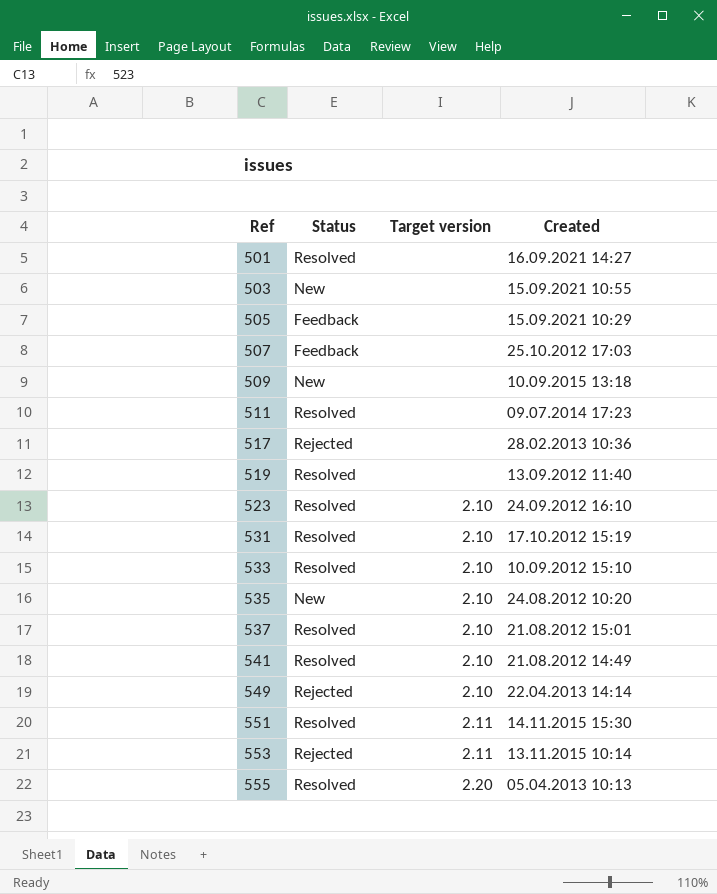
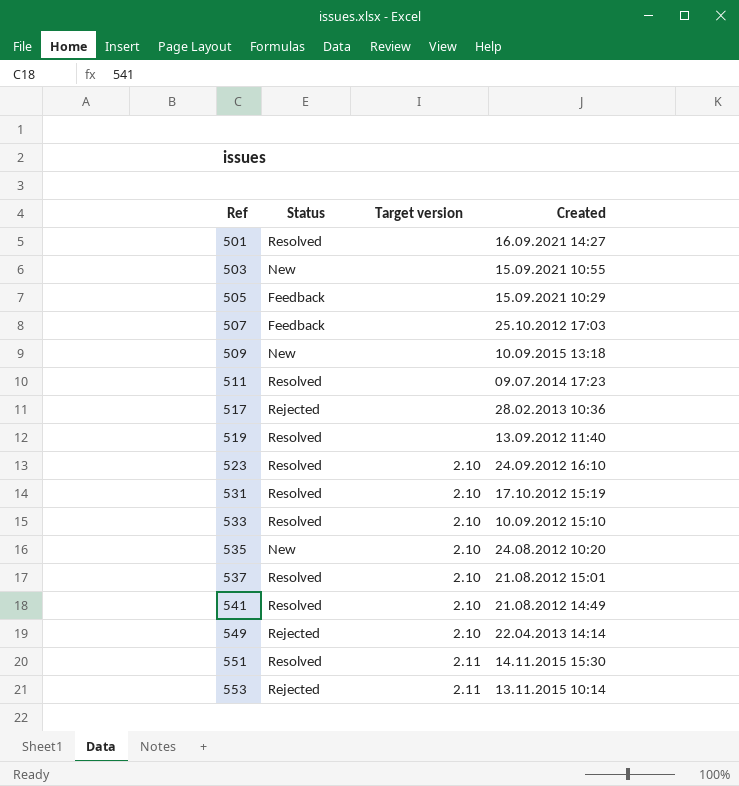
row 555: Resolved | 2.20 | 05.04.2013 10:13 -> none

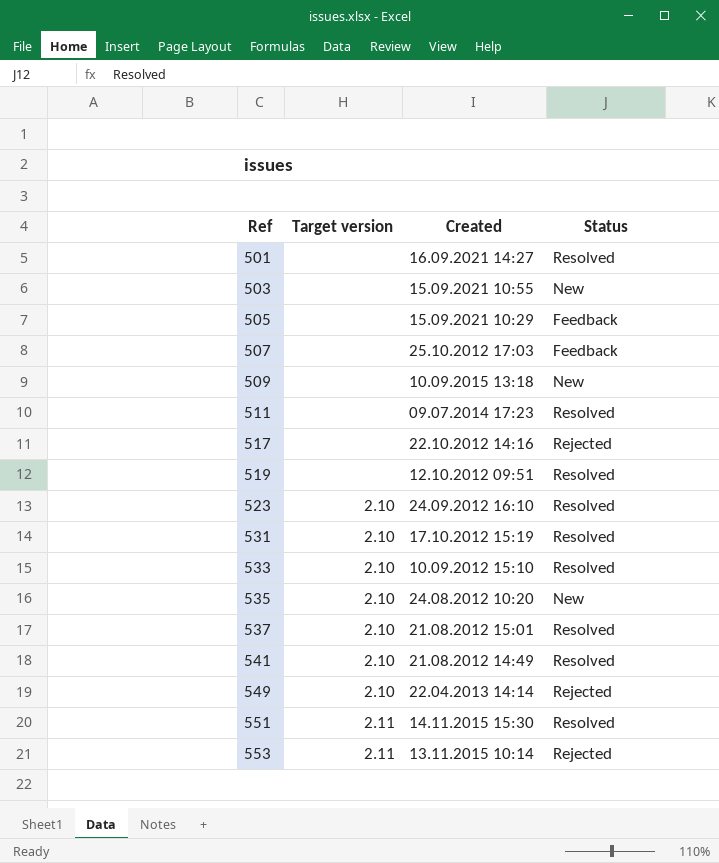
column Status | position: 2 -> 4
517 | Created: 28.02.2013 10:36 -> 22.10.2012 14:16
519 | Created: 13.09.2012 11:40 -> 12.10.2012 09:51

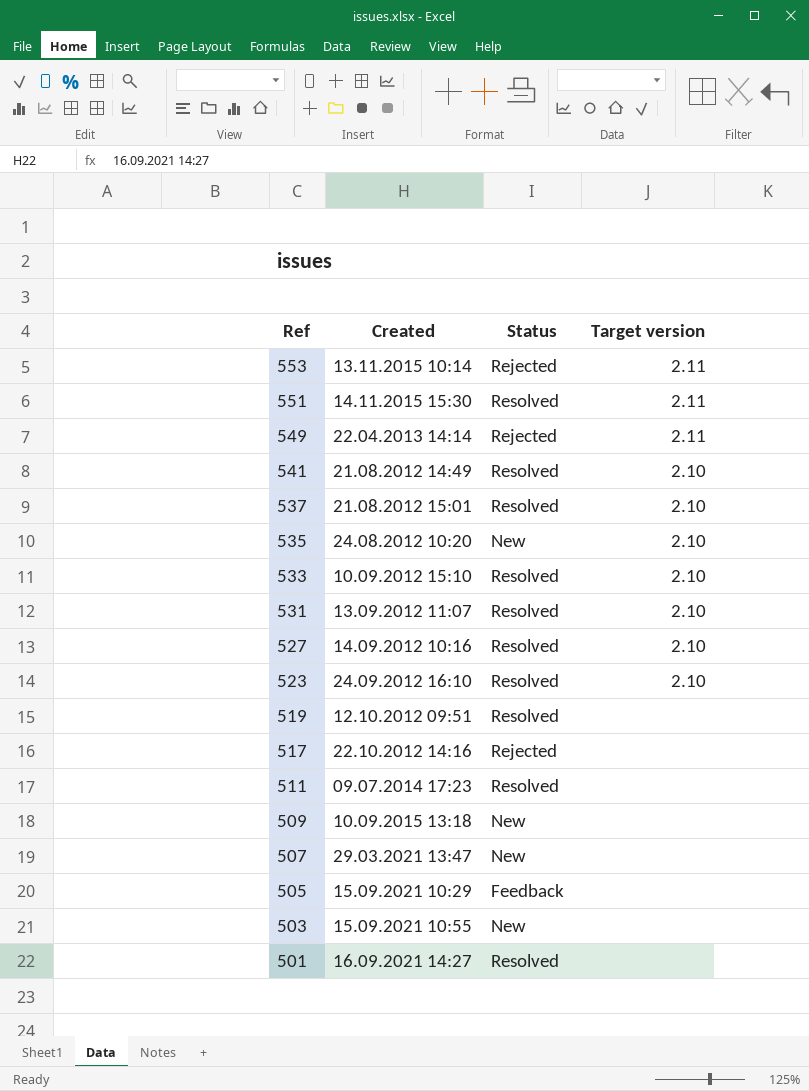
row order: Ref ascending -> Ref descending
column Target version | position: 2 -> 4
549 | Target version: 2.10 -> 2.11
531 | Created: 17.10.2012 15:19 -> 13.09.2012 11:07
row 527: none -> 14.09.2012 10:16 | Resolved | 2.10
507 | Created: 25.10.2012 17:03 -> 29.03.2021 13:47
507 | Status: Feedback -> New

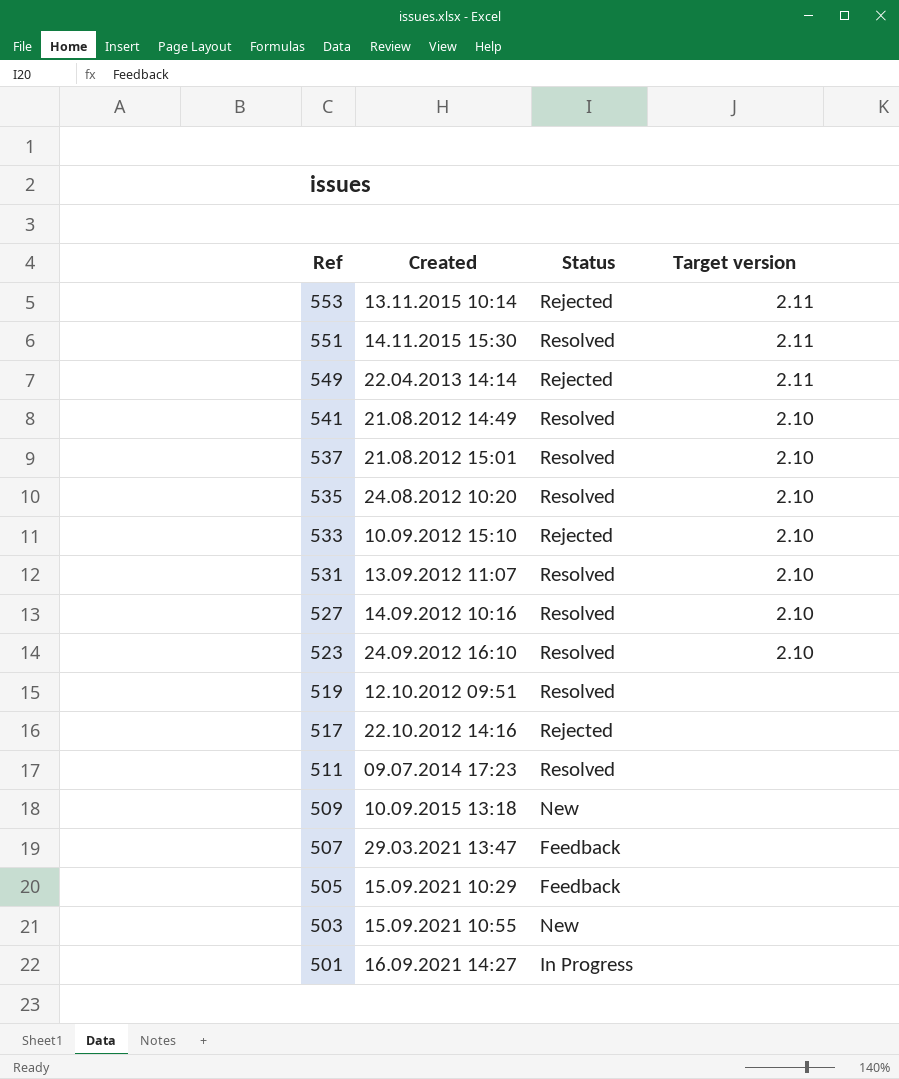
535 | Status: New -> Resolved
533 | Status: Resolved -> Rejected
507 | Status: New -> Feedback
501 | Status: Resolved -> In Progress

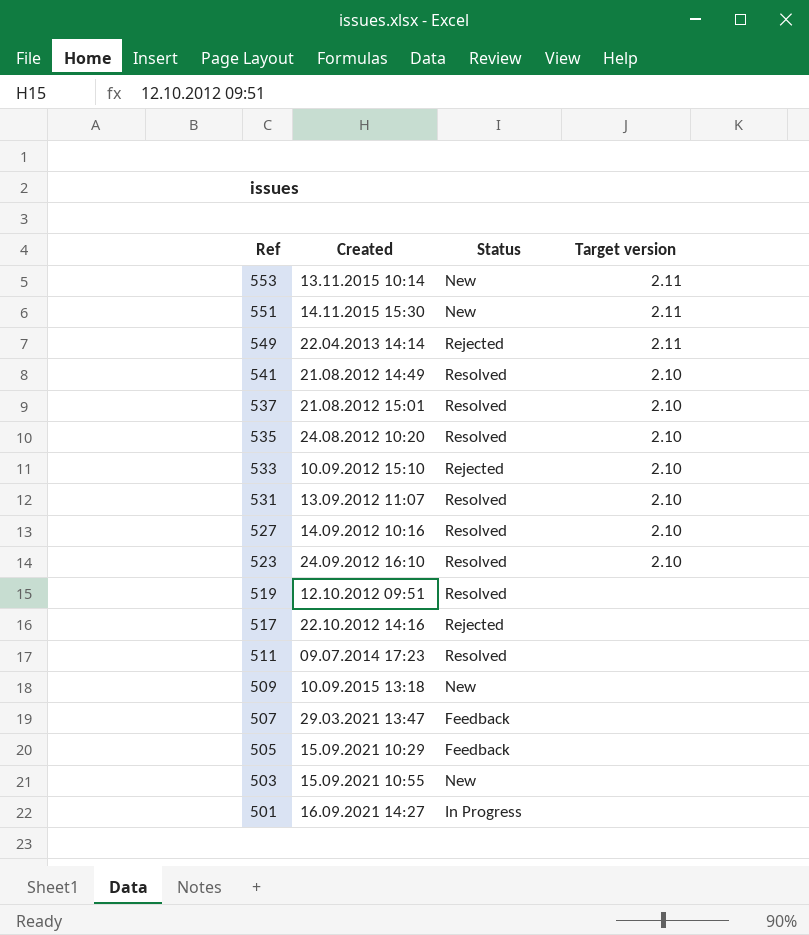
553 | Status: Rejected -> New
551 | Status: Resolved -> New

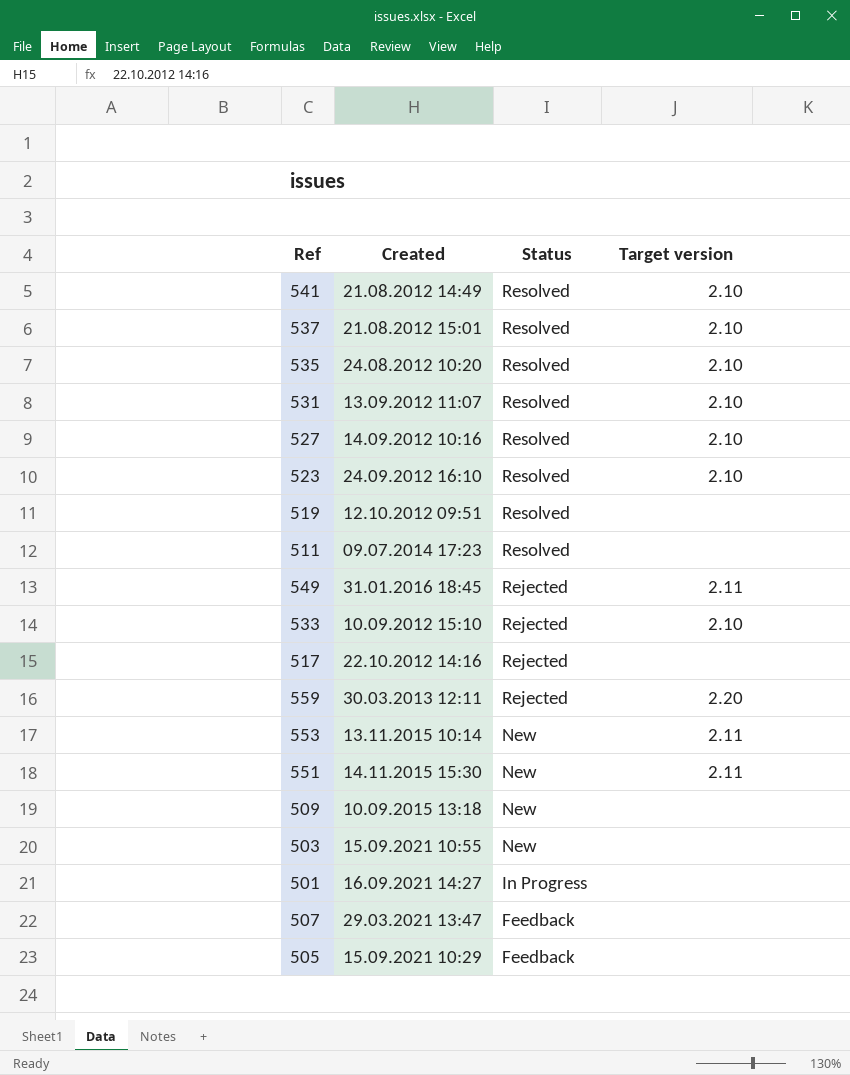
row order: Ref descending -> Status descending
549 | Created: 22.04.2013 14:14 -> 31.01.2016 18:45
row 559: none -> 30.03.2013 12:11 | Rejected | 2.20

